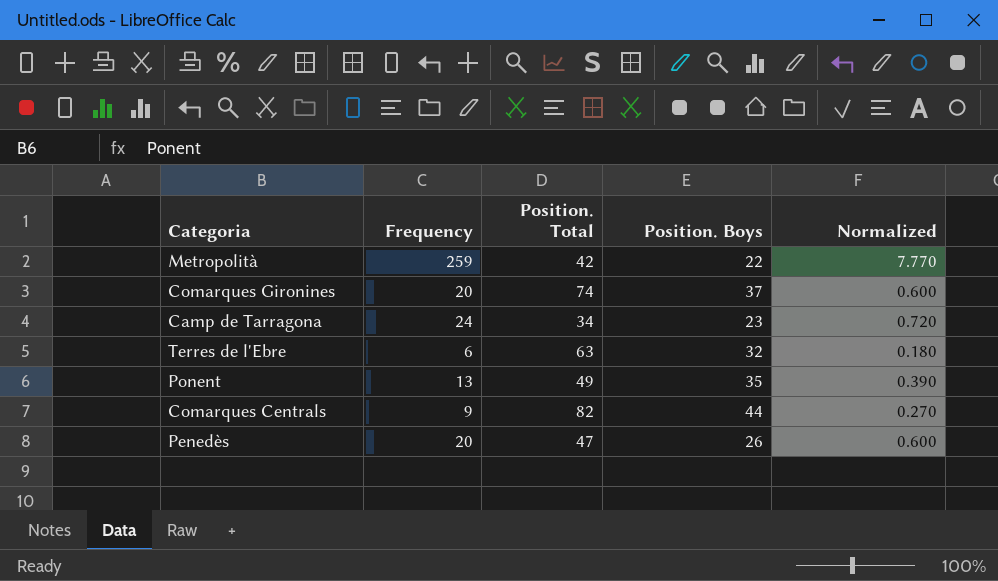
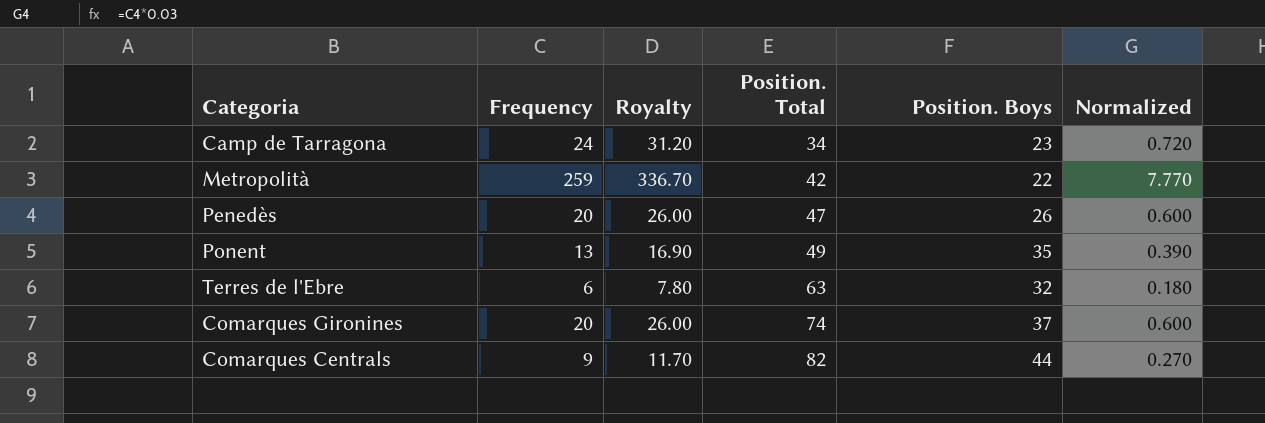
row order: none -> Position. Total ascending
column Royalty | formula: none -> [Frequency] * 1.3

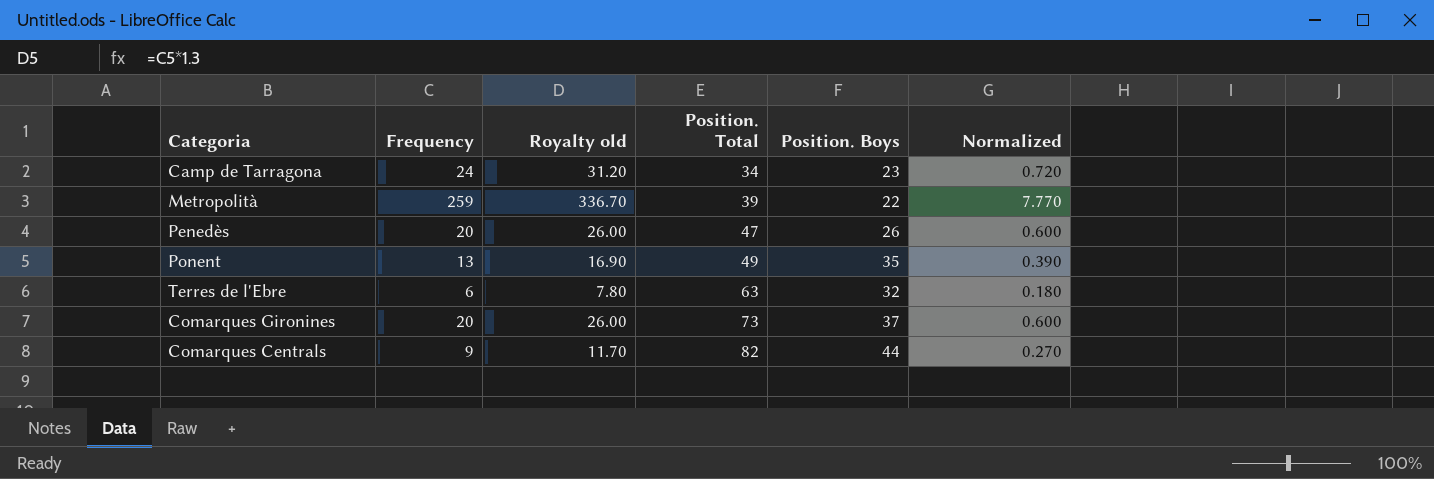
column name: Royalty -> Royalty old
Metropolità | Position. Total: 42 -> 39
Comarques Gironines | Position. Total: 74 -> 73

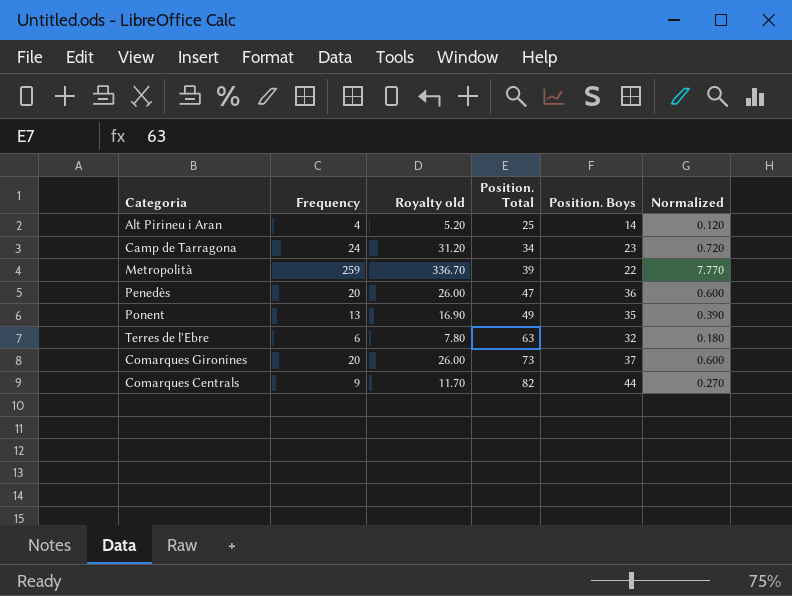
row Alt Pirineu i Aran: none -> 4 | 5.20 | 25 | 14 | 0.120
Penedès | Position. Boys: 26 -> 36

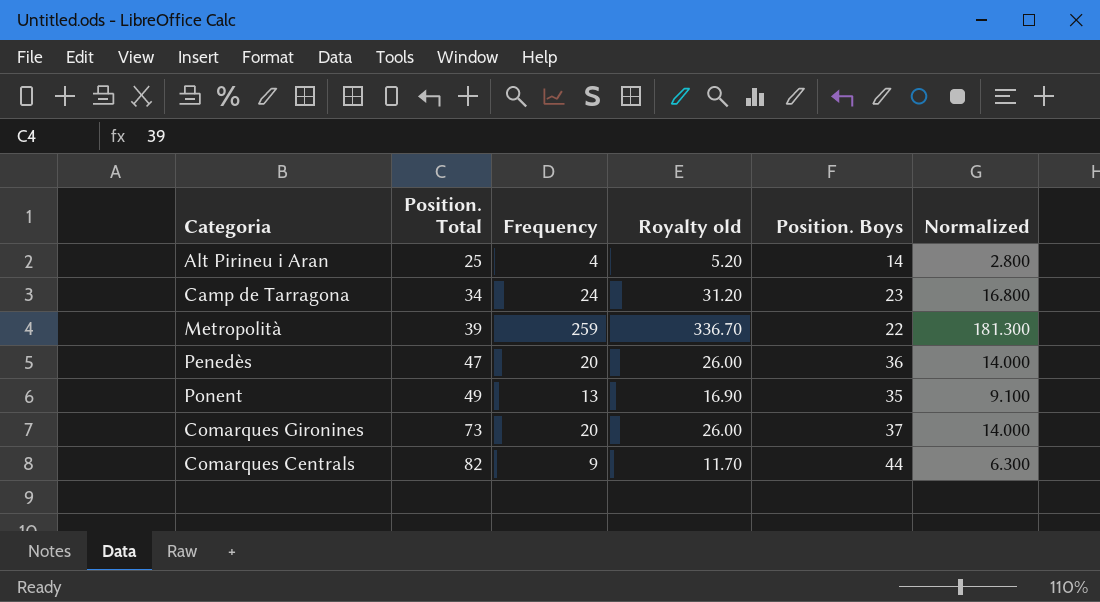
column Position. Total | position: 4 -> 2
column Normalized | formula: [Frequency] * 0.03 -> [Frequency] * 0.7
row Terres de l'Ebre: 6 | 7.80 | 63 | 32 | 0.180 -> none

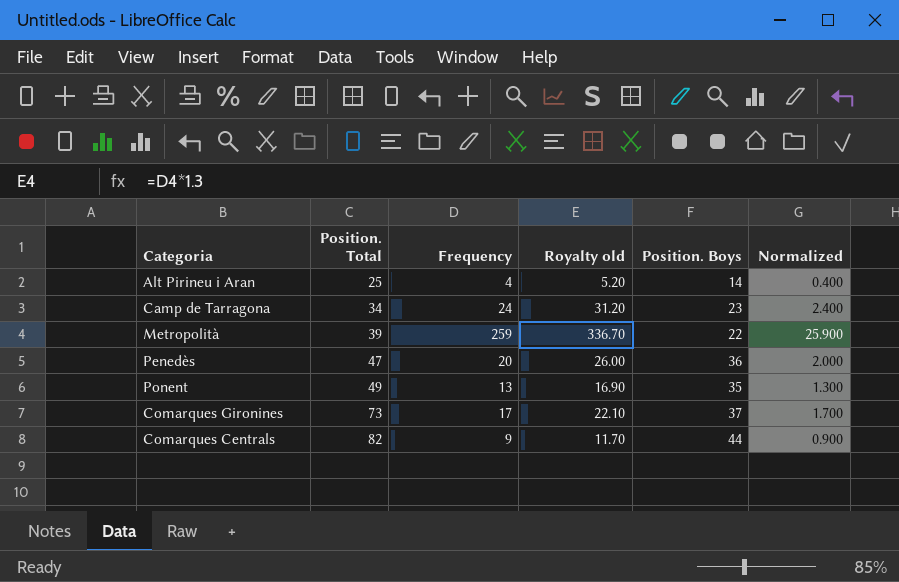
column Normalized | formula: [Frequency] * 0.7 -> [Frequency] * 0.1
Comarques Gironines | Frequency: 20 -> 17
Comarques Gironines | Royalty old: 26.00 -> 22.10

